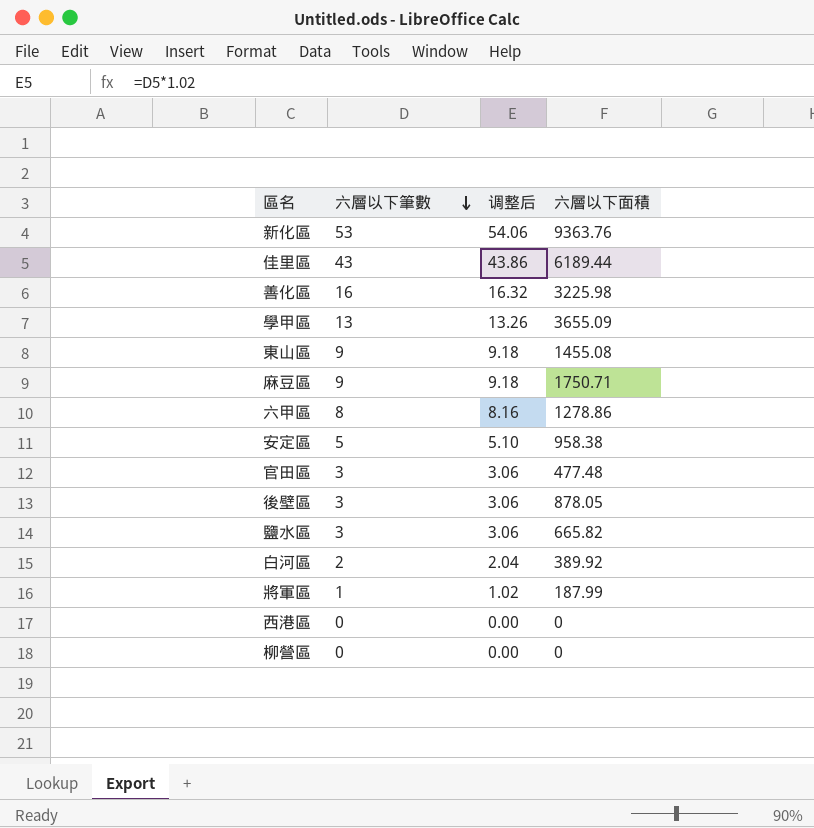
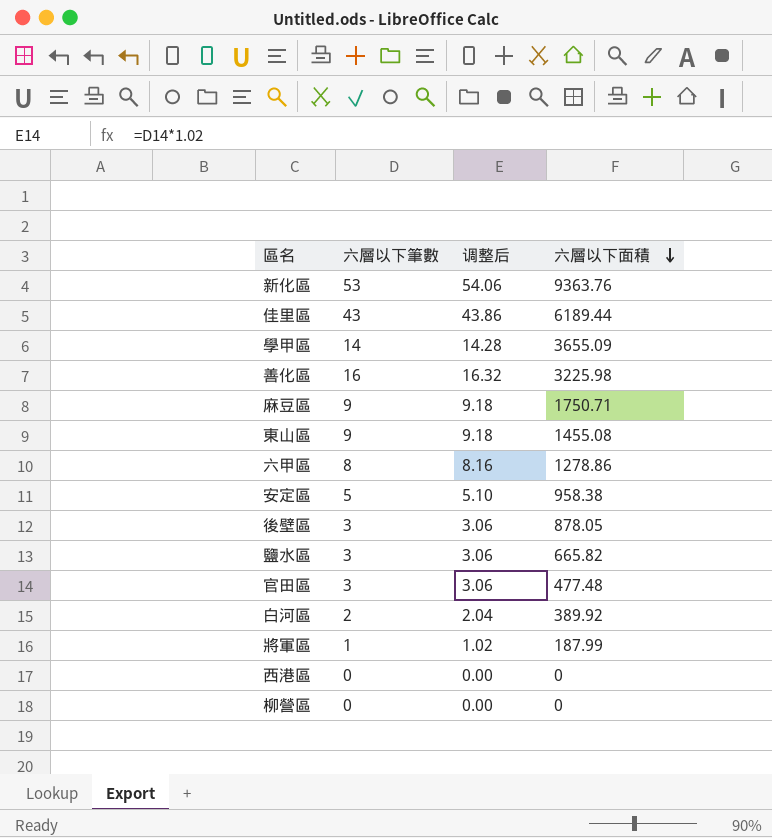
row order: 六層以下筆數 descending -> 六層以下面積 descending
學甲區 | 六層以下筆數: 13 -> 14
學甲區 | 调整后: 13.26 -> 14.28

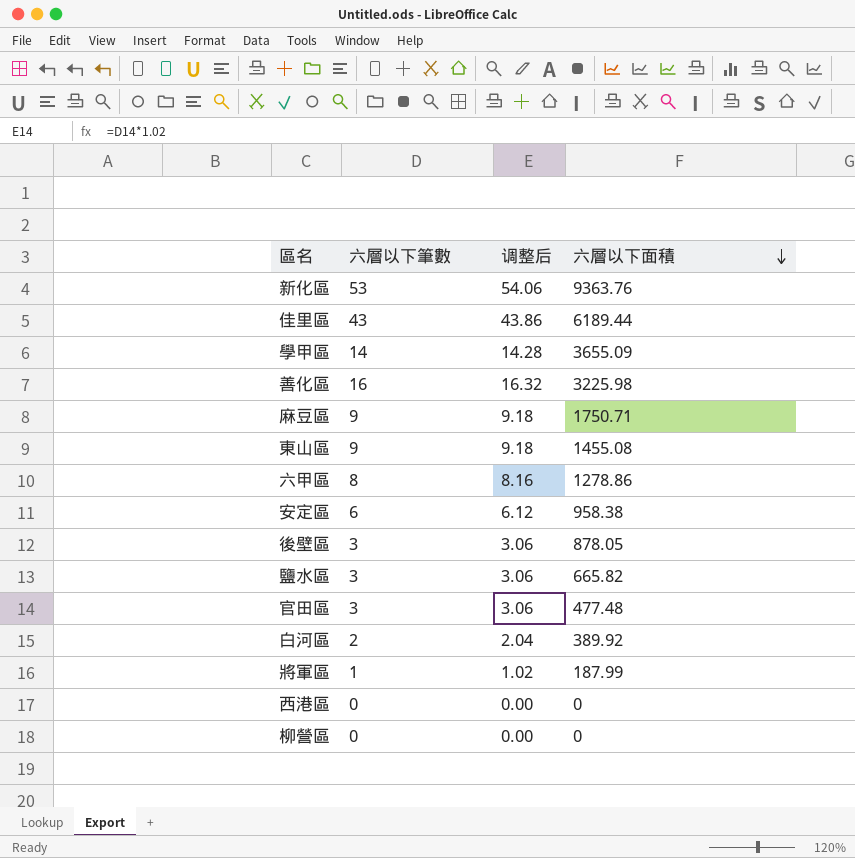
安定區 | 六層以下筆數: 5 -> 6
安定區 | 调整后: 5.10 -> 6.12

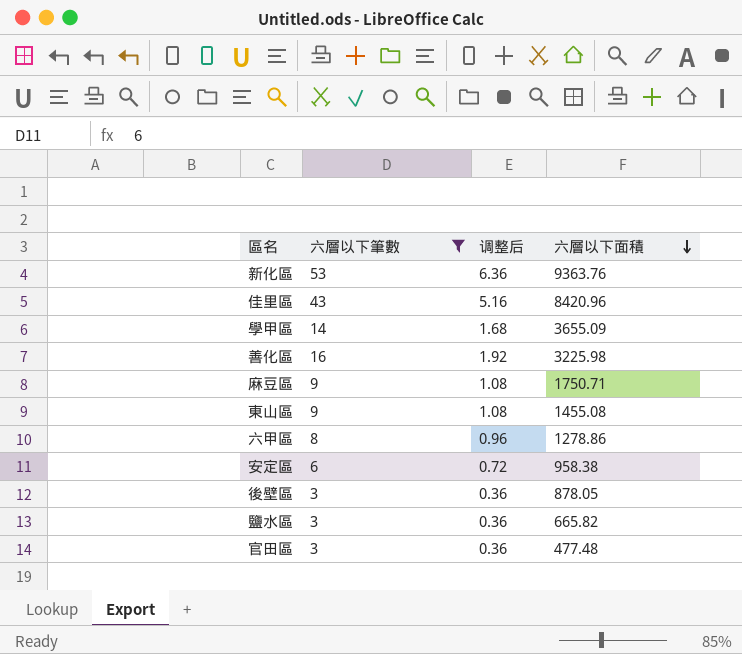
filter: none -> 六層以下筆數 >= 3
column 调整后 | formula: [六層以下筆數] * 1.02 -> [六層以下筆數] * 0.12
佳里區 | 六層以下面積: 6189.44 -> 8420.96

